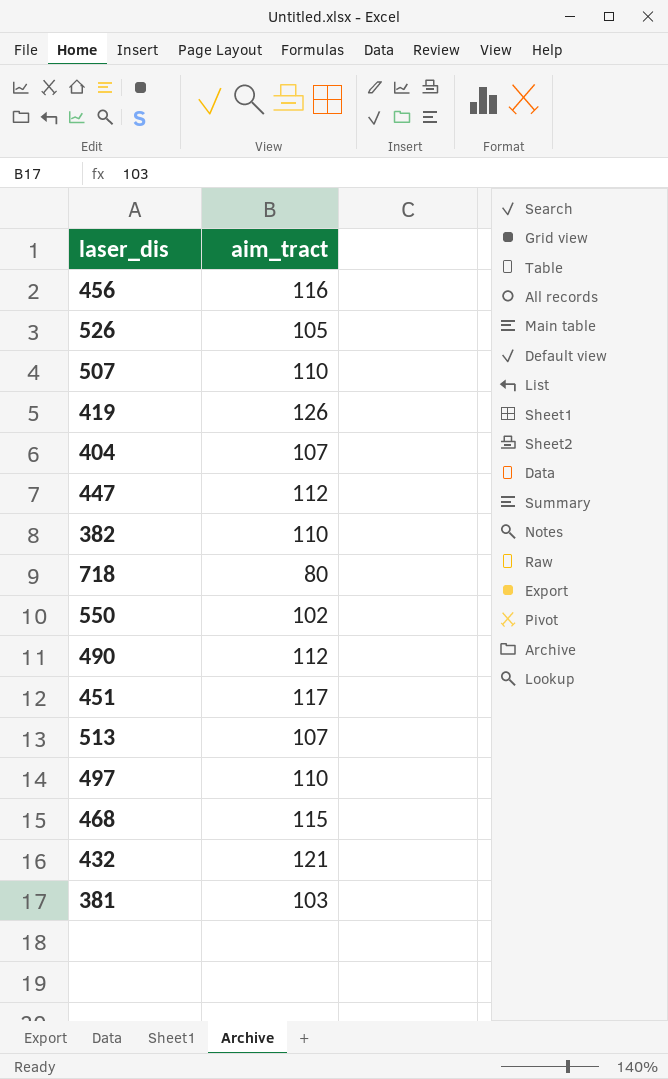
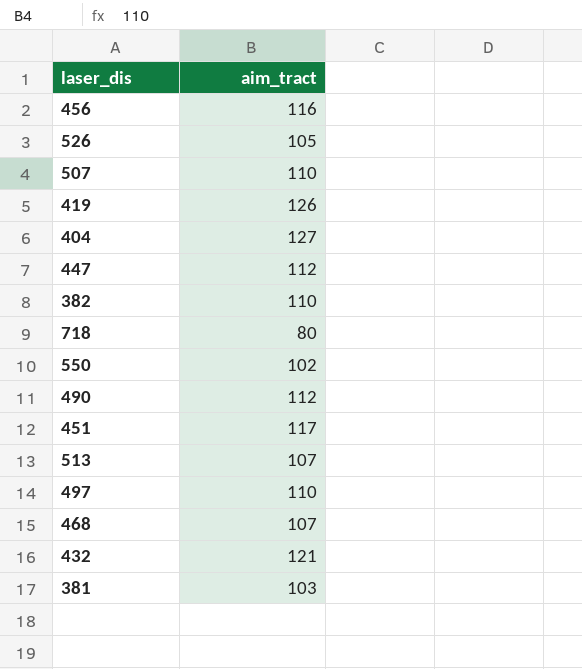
404 | aim_tract: 107 -> 127
468 | aim_tract: 115 -> 107

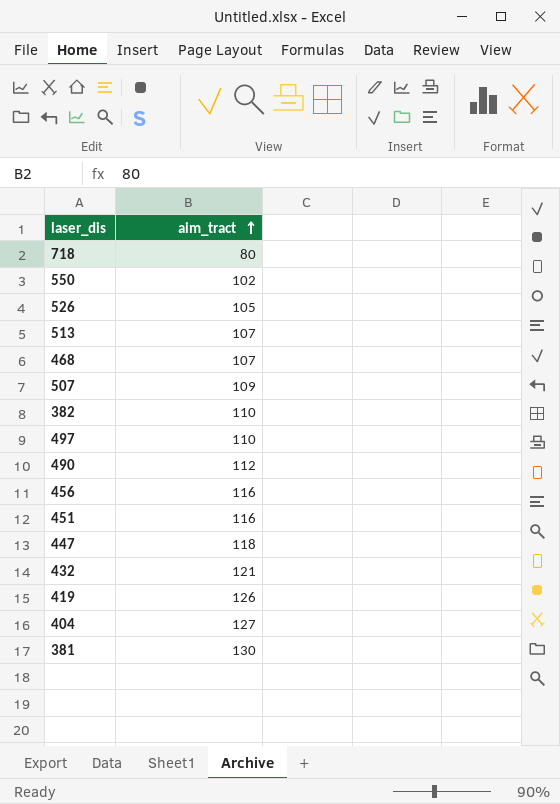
row order: none -> aim_tract ascending
507 | aim_tract: 110 -> 109
451 | aim_tract: 117 -> 116
447 | aim_tract: 112 -> 118
381 | aim_tract: 103 -> 130

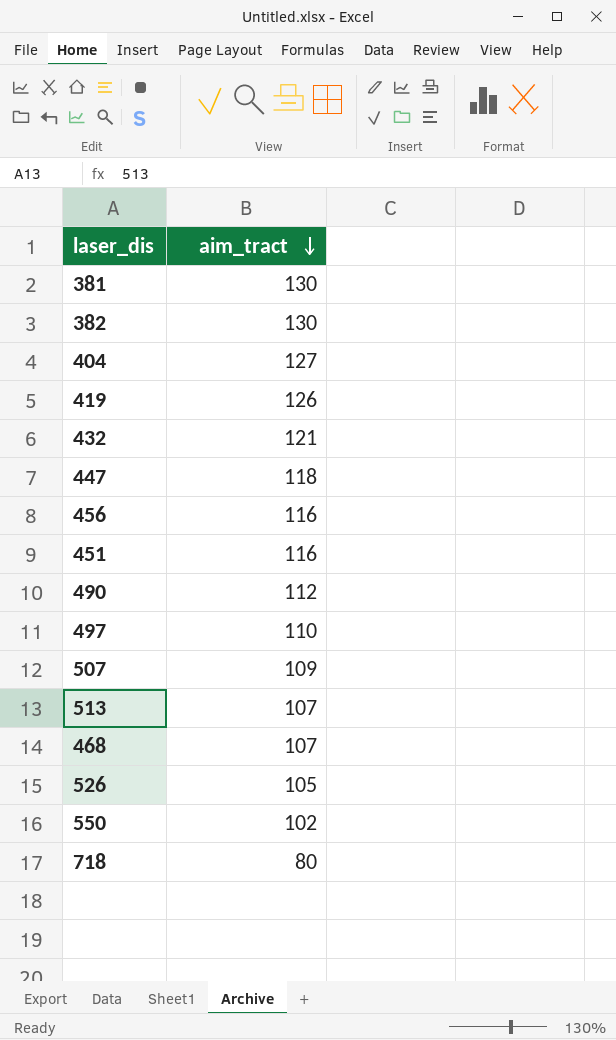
row order: aim_tract ascending -> aim_tract descending
382 | aim_tract: 110 -> 130

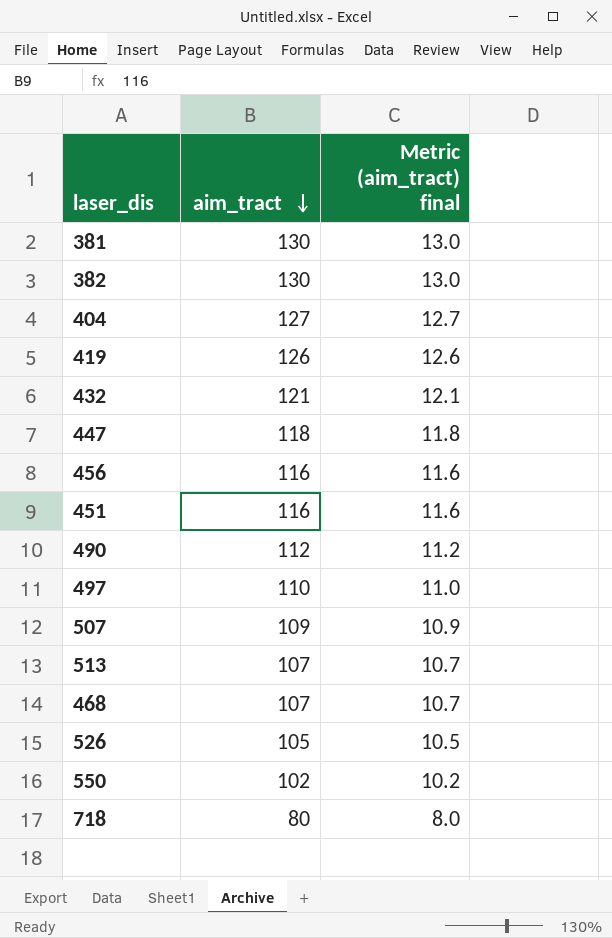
column Metric (aim_tract) final | formula: none -> [aim_tract] * 0.1

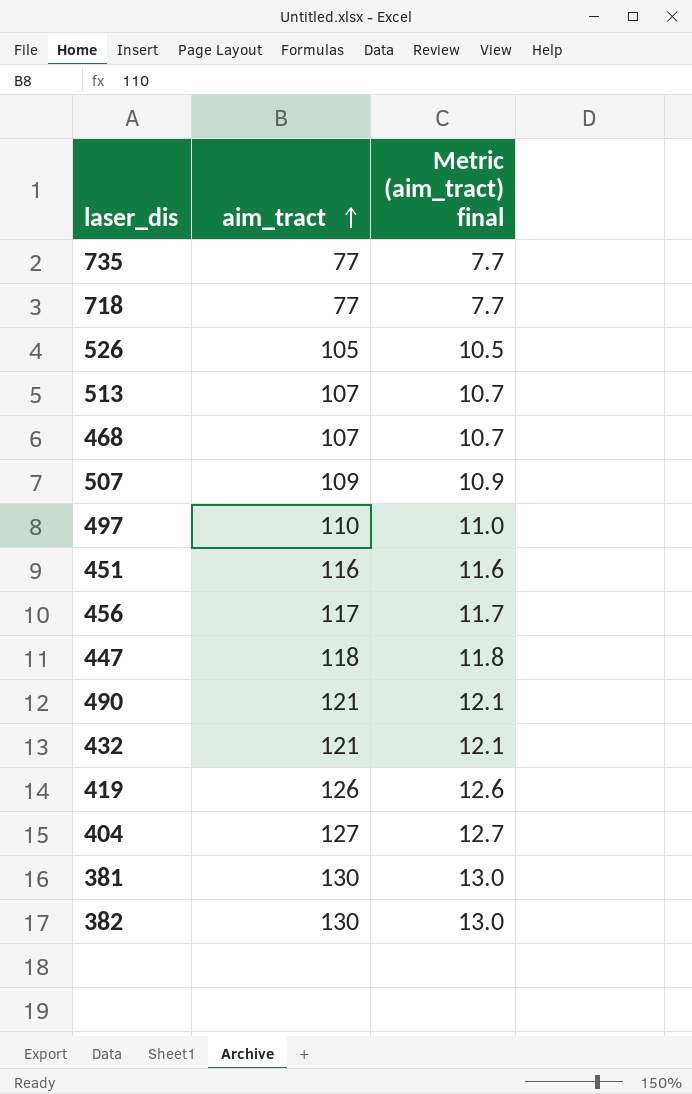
row order: aim_tract descending -> aim_tract ascending
row 550: 102 | 10.2 -> none
row 735: none -> 77 | 7.7
718 | aim_tract: 80 -> 77
718 | Metric (aim_tract) final: 8.0 -> 7.7
456 | aim_tract: 116 -> 117
456 | Metric (aim_tract) final: 11.6 -> 11.7
490 | aim_tract: 112 -> 121
490 | Metric (aim_tract) final: 11.2 -> 12.1

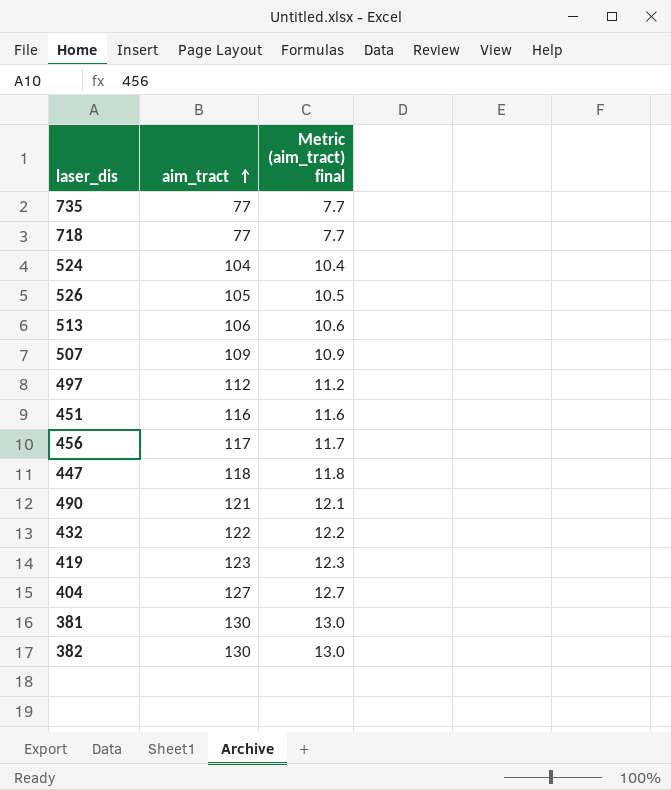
row 468: 107 | 10.7 -> none
row 524: none -> 104 | 10.4
513 | aim_tract: 107 -> 106
513 | Metric (aim_tract) final: 10.7 -> 10.6
497 | aim_tract: 110 -> 112
497 | Metric (aim_tract) final: 11.0 -> 11.2
432 | aim_tract: 121 -> 122
432 | Metric (aim_tract) final: 12.1 -> 12.2
419 | aim_tract: 126 -> 123
419 | Metric (aim_tract) final: 12.6 -> 12.3

